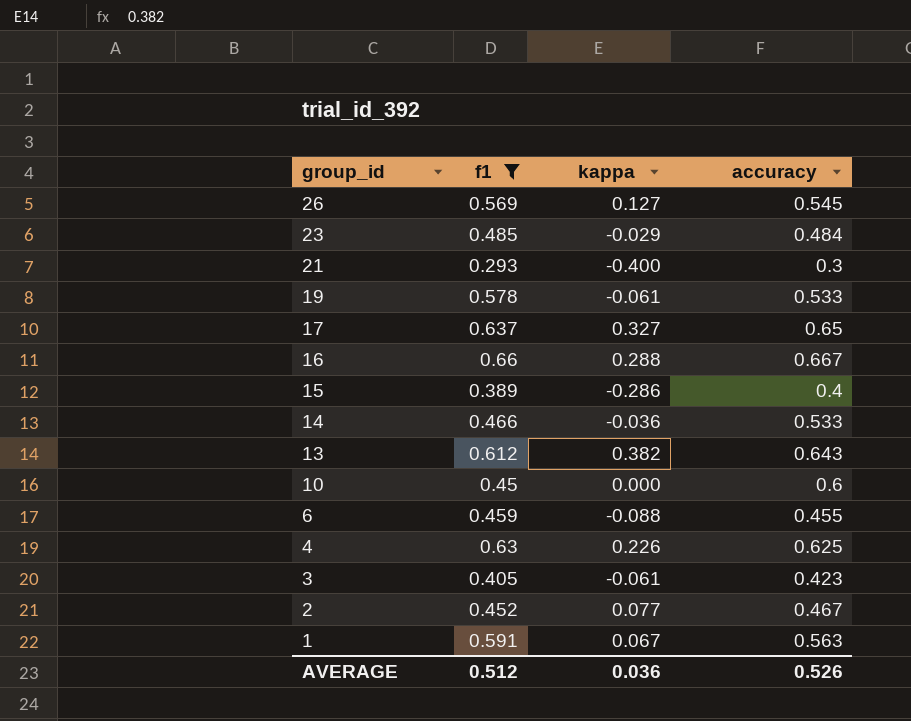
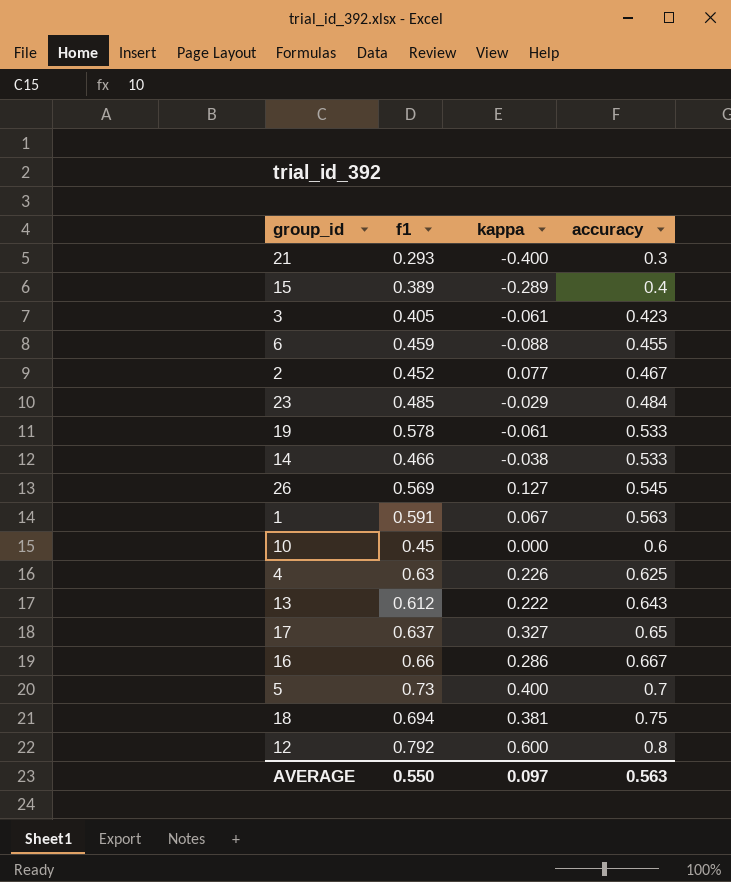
filter: f1 <= 0.66 -> none
row order: group_id descending -> accuracy ascending
15 | kappa: -0.286 -> -0.289
14 | kappa: -0.036 -> -0.038
13 | kappa: 0.382 -> 0.222
16 | kappa: 0.288 -> 0.286
AVERAGE | f1: 0.512 -> 0.550
AVERAGE | kappa: 0.036 -> 0.097
AVERAGE | accuracy: 0.526 -> 0.563

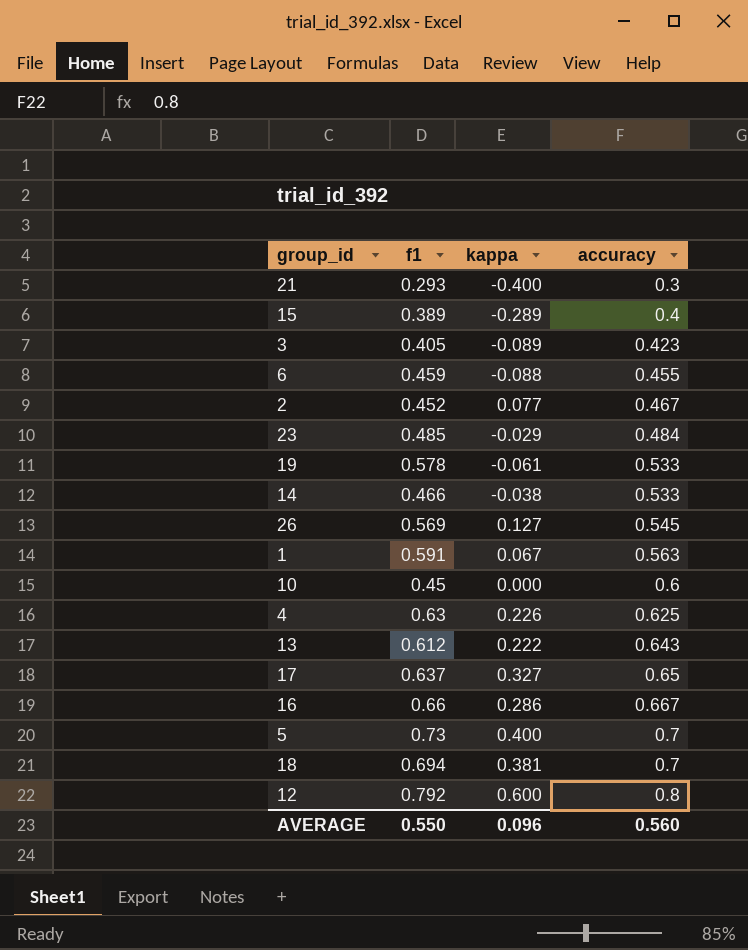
3 | kappa: -0.061 -> -0.089
18 | accuracy: 0.75 -> 0.7
AVERAGE | kappa: 0.097 -> 0.096
AVERAGE | accuracy: 0.563 -> 0.560

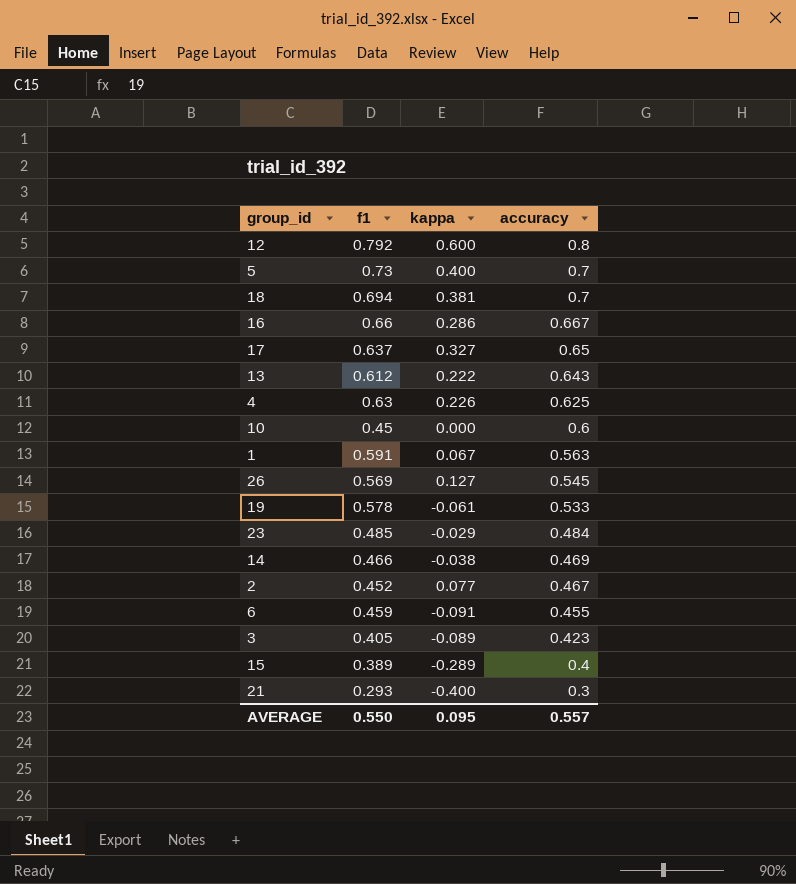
row order: accuracy ascending -> accuracy descending
14 | accuracy: 0.533 -> 0.469
6 | kappa: -0.088 -> -0.091
AVERAGE | kappa: 0.096 -> 0.095
AVERAGE | accuracy: 0.560 -> 0.557

